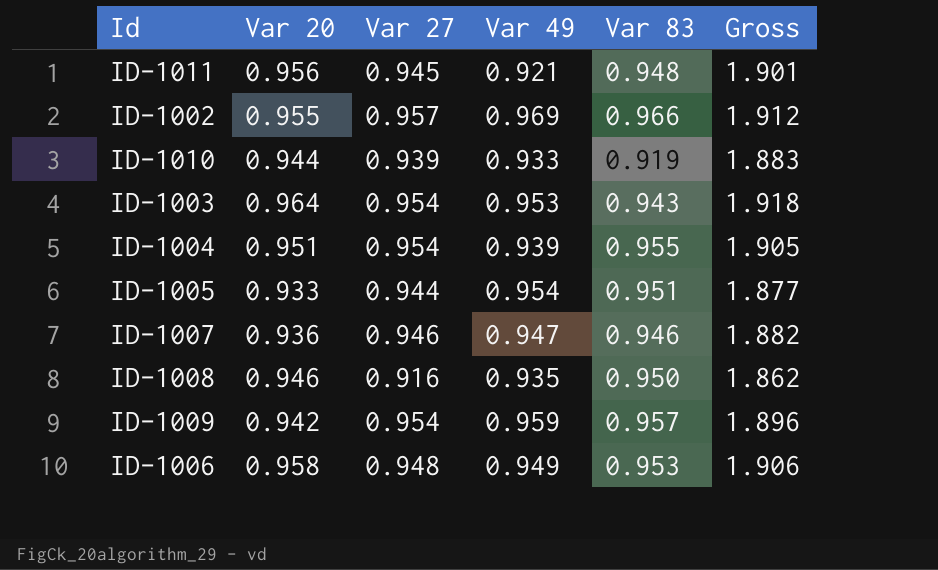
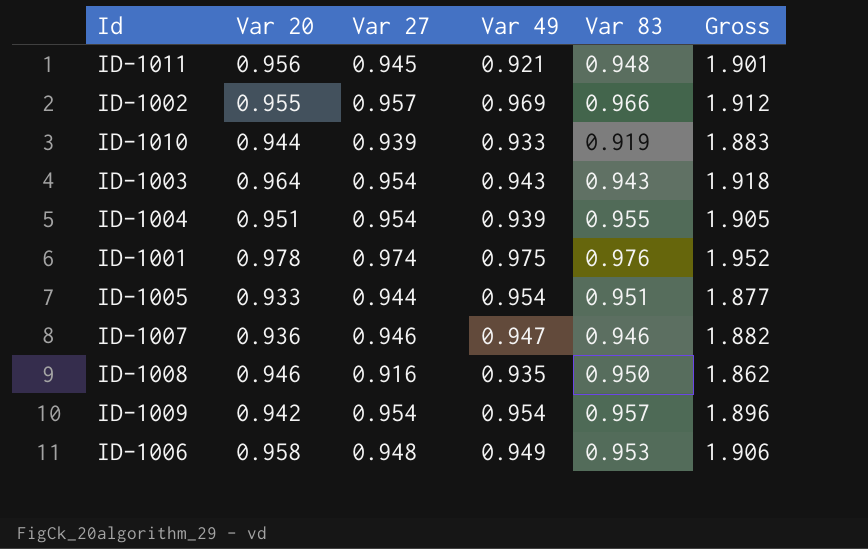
ID-1003 | Var 49: 0.953 -> 0.943
row ID-1001: none -> 0.978 | 0.974 | 0.975 | 0.976 | 1.952
ID-1009 | Var 49: 0.959 -> 0.954

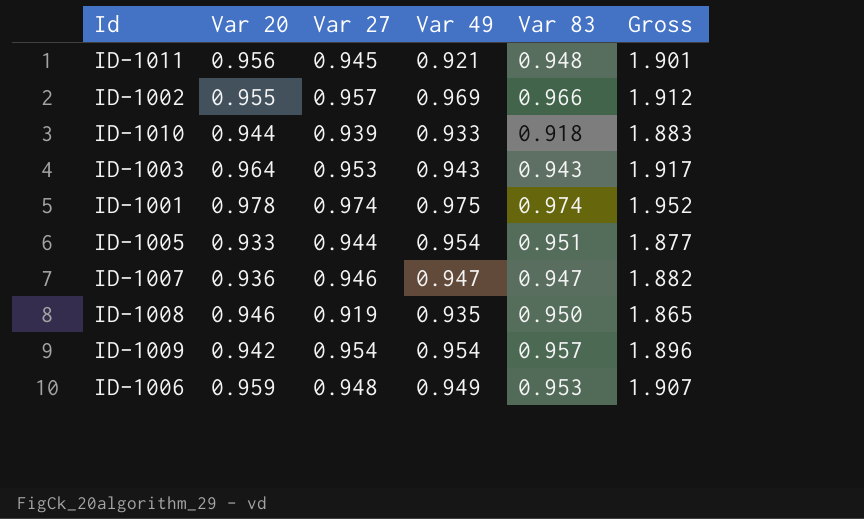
row ID-1004: 0.951 | 0.954 | 0.939 | 0.955 | 1.905 -> none
ID-1010 | Var 83: 0.919 -> 0.918
ID-1003 | Var 27: 0.954 -> 0.953
ID-1003 | Gross: 1.918 -> 1.917
ID-1001 | Var 83: 0.976 -> 0.974
ID-1007 | Var 83: 0.946 -> 0.947
ID-1008 | Var 27: 0.916 -> 0.919
ID-1008 | Gross: 1.862 -> 1.865
ID-1006 | Var 20: 0.958 -> 0.959
ID-1006 | Gross: 1.906 -> 1.907

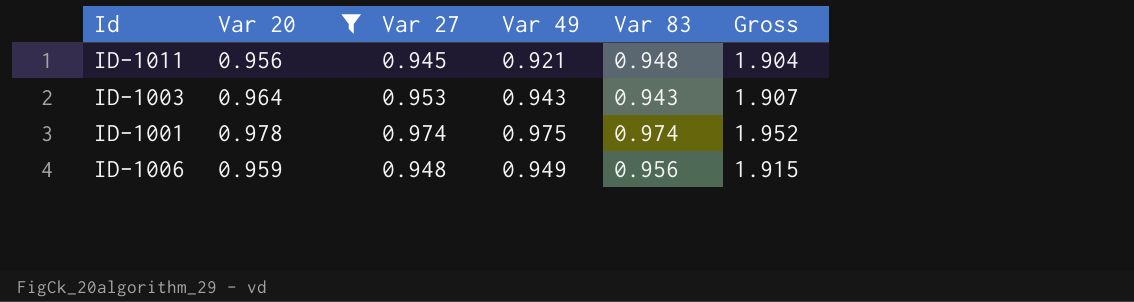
filter: none -> Var 20 >= 0.956
column Gross | formula: [Var 20] + [Var 27] -> [Var 20] + [Var 83]
ID-1006 | Var 83: 0.953 -> 0.956

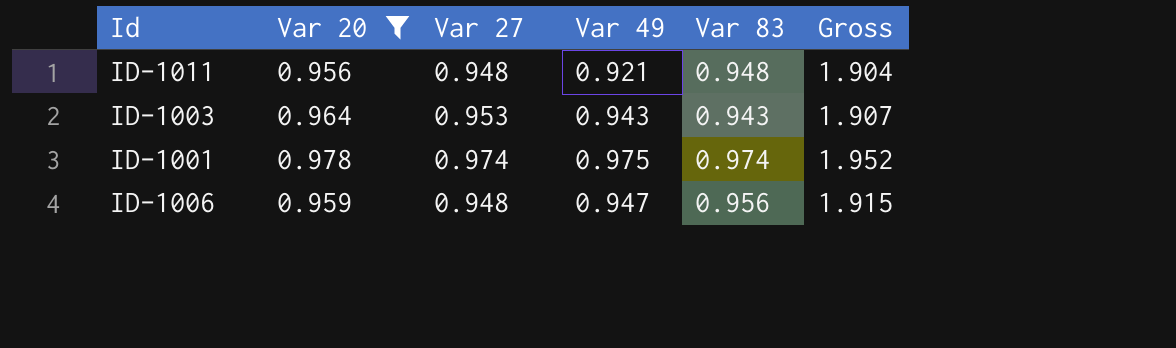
ID-1011 | Var 27: 0.945 -> 0.948
ID-1006 | Var 49: 0.949 -> 0.947

